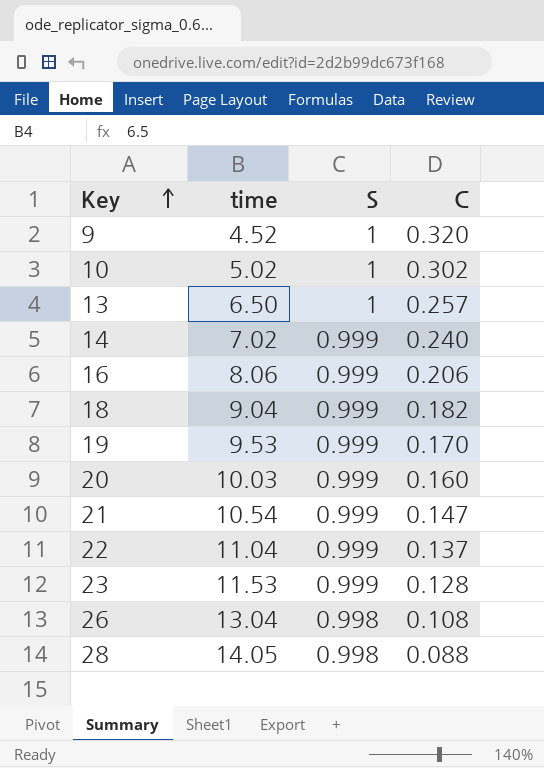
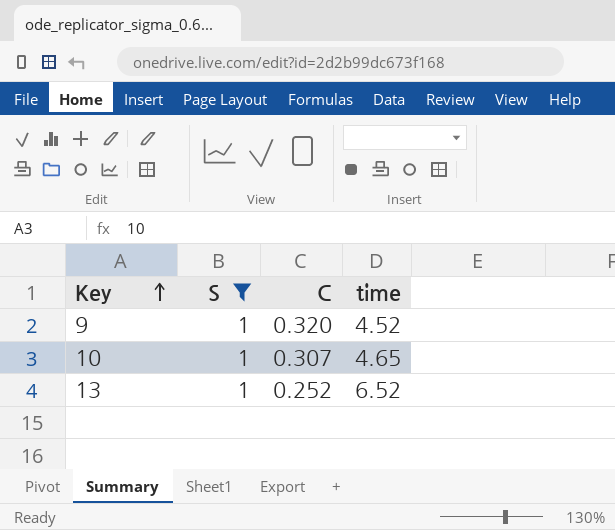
filter: none -> S = 1
column time | position: 2 -> 4
10 | C: 0.302 -> 0.307
10 | time: 5.02 -> 4.65
13 | C: 0.257 -> 0.252
13 | time: 6.50 -> 6.52

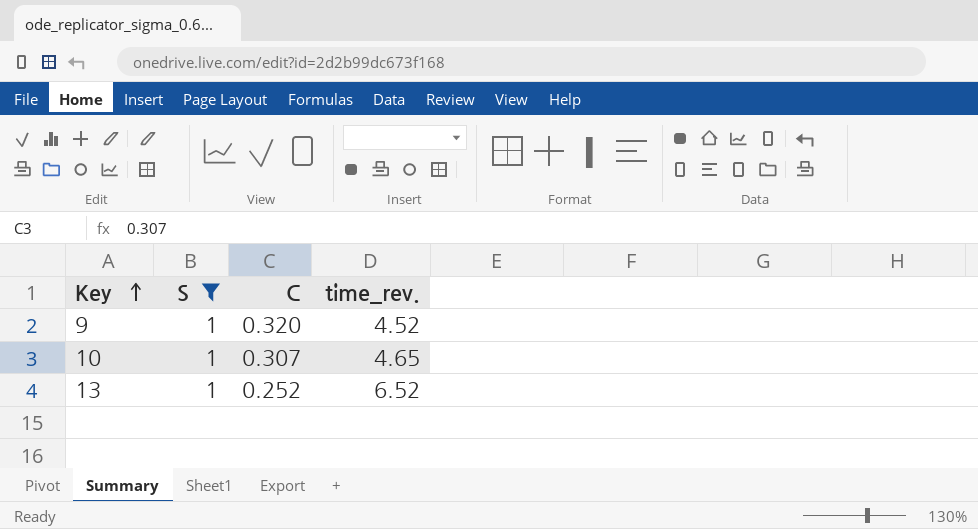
column name: time -> time_rev.

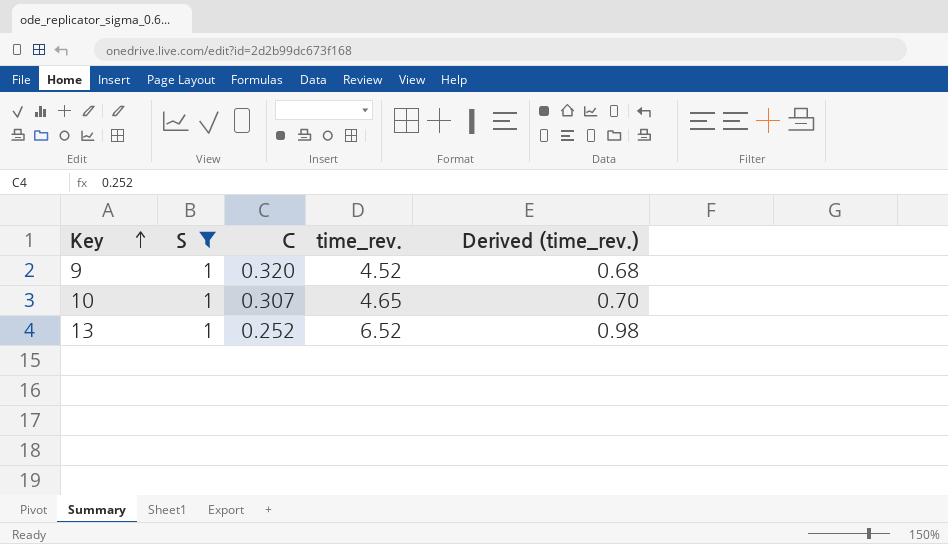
column Derived (time_rev.) | formula: none -> [time_rev.] * 0.15

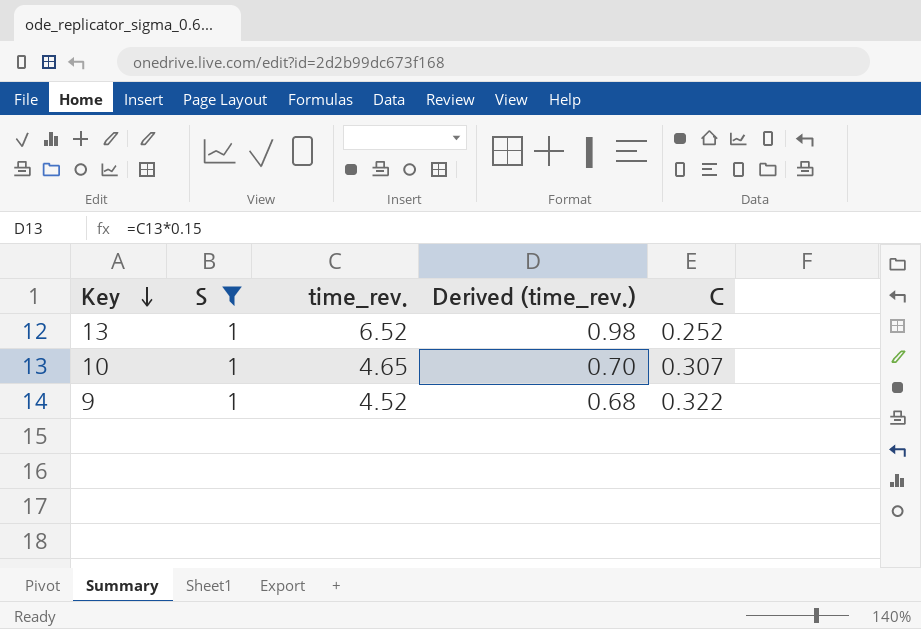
row order: Key ascending -> Key descending
column C | position: 3 -> 5
9 | C: 0.320 -> 0.322

